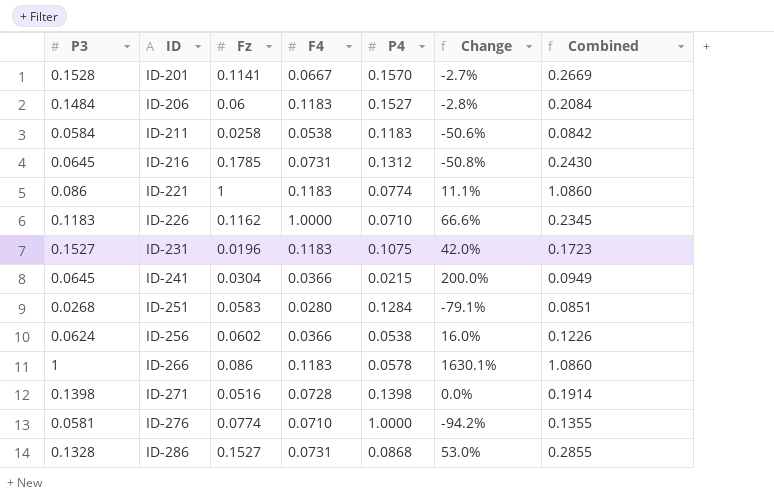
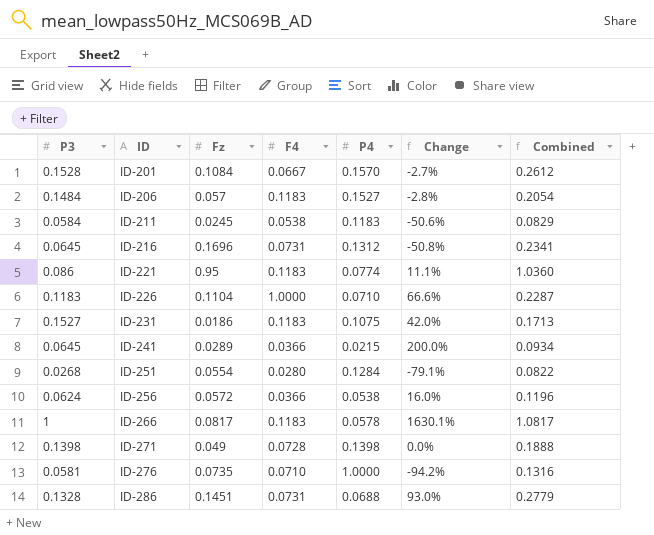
ID-201 | Fz: 0.1141 -> 0.1084
ID-201 | Combined: 0.2669 -> 0.2612
ID-206 | Fz: 0.06 -> 0.057
ID-206 | Combined: 0.2084 -> 0.2054
ID-211 | Fz: 0.0258 -> 0.0245
ID-211 | Combined: 0.0842 -> 0.0829
ID-216 | Fz: 0.1785 -> 0.1696
ID-216 | Combined: 0.2430 -> 0.2341
ID-221 | Fz: 1 -> 0.95
ID-221 | Combined: 1.0860 -> 1.0360
ID-226 | Fz: 0.1162 -> 0.1104
ID-226 | Combined: 0.2345 -> 0.2287
ID-231 | Fz: 0.0196 -> 0.0186
ID-231 | Combined: 0.1723 -> 0.1713
ID-241 | Fz: 0.0304 -> 0.0289
ID-241 | Combined: 0.0949 -> 0.0934
ID-251 | Fz: 0.0583 -> 0.0554
ID-251 | Combined: 0.0851 -> 0.0822
ID-256 | Fz: 0.0602 -> 0.0572
ID-256 | Combined: 0.1226 -> 0.1196
ID-266 | Fz: 0.086 -> 0.0817
ID-266 | Combined: 1.0860 -> 1.0817
ID-271 | Fz: 0.0516 -> 0.049
ID-271 | Combined: 0.1914 -> 0.1888
ID-276 | Fz: 0.0774 -> 0.0735
ID-276 | Combined: 0.1355 -> 0.1316
ID-286 | Fz: 0.1527 -> 0.1451
ID-286 | P4: 0.0868 -> 0.0688
ID-286 | Change: 53.0% -> 93.0%
ID-286 | Combined: 0.2855 -> 0.2779

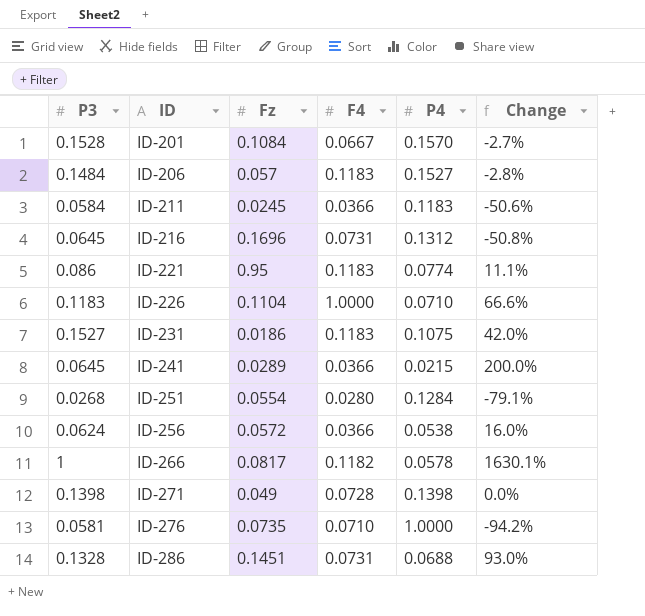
column Combined | formula: [P3] + [Fz] -> none
ID-211 | F4: 0.0538 -> 0.0366
ID-266 | F4: 0.1183 -> 0.1182

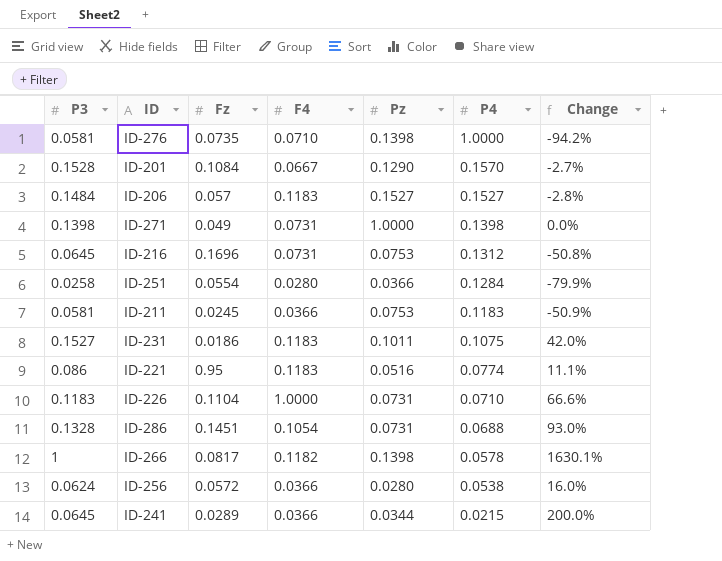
row order: ID ascending -> P4 descending
column Pz | position: none -> 5
ID-271 | F4: 0.0728 -> 0.0731
ID-251 | P3: 0.0268 -> 0.0258
ID-251 | Change: -79.1% -> -79.9%
ID-211 | P3: 0.0584 -> 0.0581
ID-211 | Change: -50.6% -> -50.9%
ID-286 | F4: 0.0731 -> 0.1054

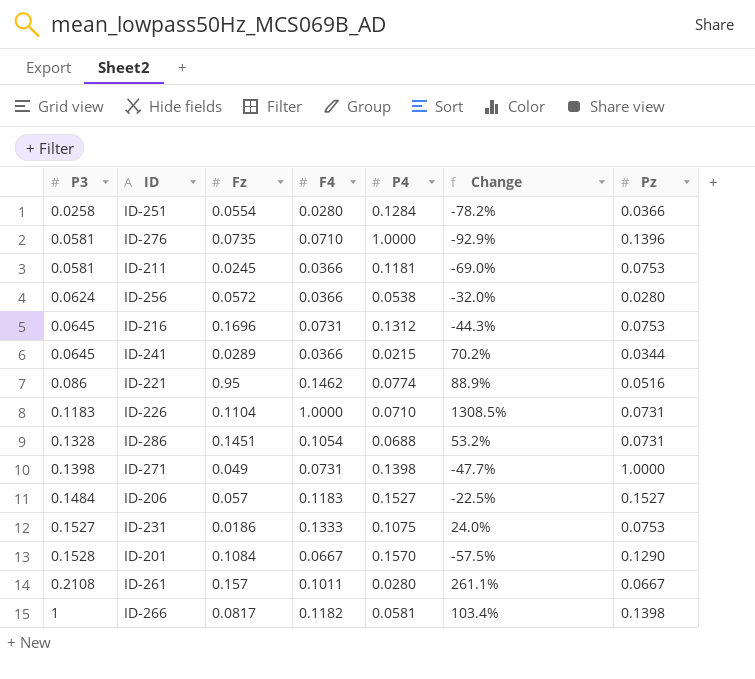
row order: P4 descending -> P3 ascending
column Change | formula: ([P3] - [P4]) / [P4] -> ([F4] - [P4]) / [P4]
column Pz | position: 5 -> 7
ID-276 | Pz: 0.1398 -> 0.1396
ID-211 | P4: 0.1183 -> 0.1181
ID-221 | F4: 0.1183 -> 0.1462
ID-231 | F4: 0.1183 -> 0.1333
ID-231 | Pz: 0.1011 -> 0.0753
row ID-261: none -> 0.2108 | 0.157 | 0.1011 | 0.0280 | 261.1% | 0.0667
ID-266 | P4: 0.0578 -> 0.0581

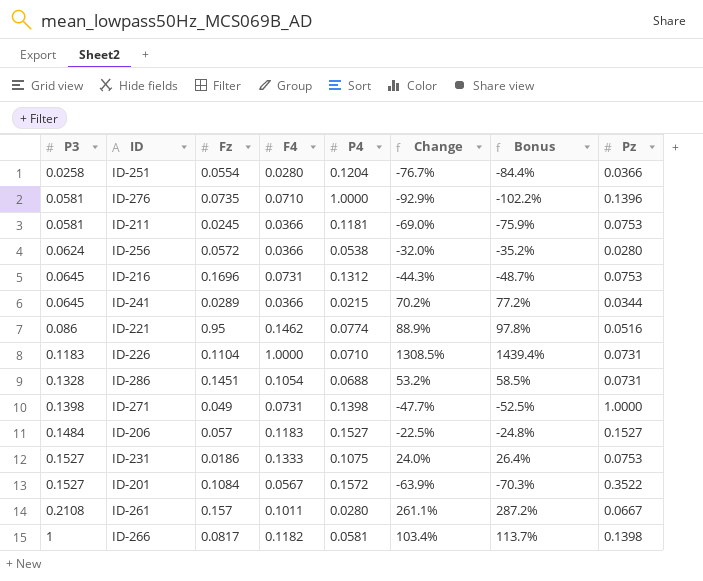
column Bonus | formula: none -> [Change] * 1.1
ID-251 | P4: 0.1284 -> 0.1204
ID-251 | Change: -78.2% -> -76.7%
ID-201 | P3: 0.1528 -> 0.1527
ID-201 | F4: 0.0667 -> 0.0567
ID-201 | P4: 0.1570 -> 0.1572
ID-201 | Change: -57.5% -> -63.9%
ID-201 | Pz: 0.1290 -> 0.3522

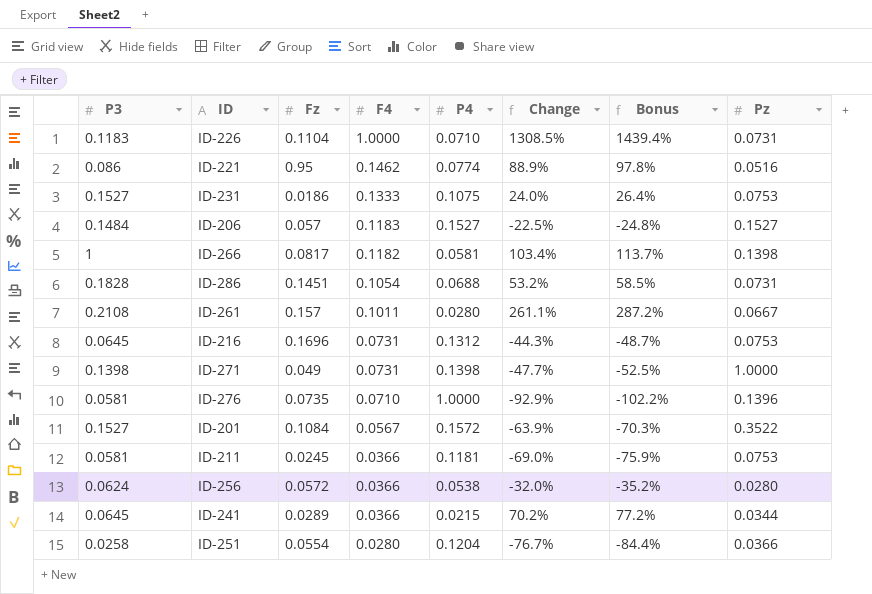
row order: P3 ascending -> F4 descending
ID-286 | P3: 0.1328 -> 0.1828

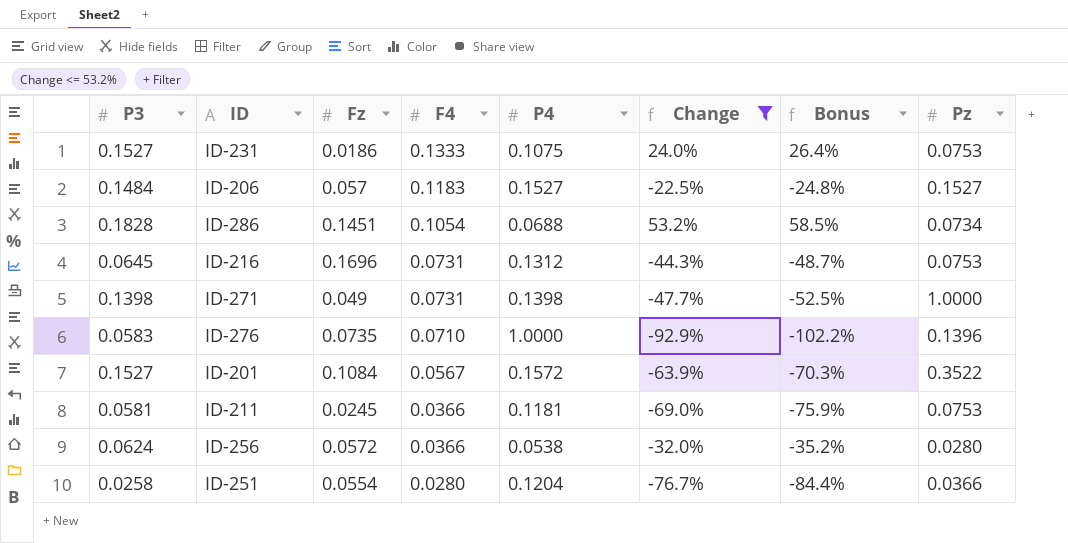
filter: none -> Change <= 53.2%
ID-286 | Pz: 0.0731 -> 0.0734
ID-276 | P3: 0.0581 -> 0.0583

